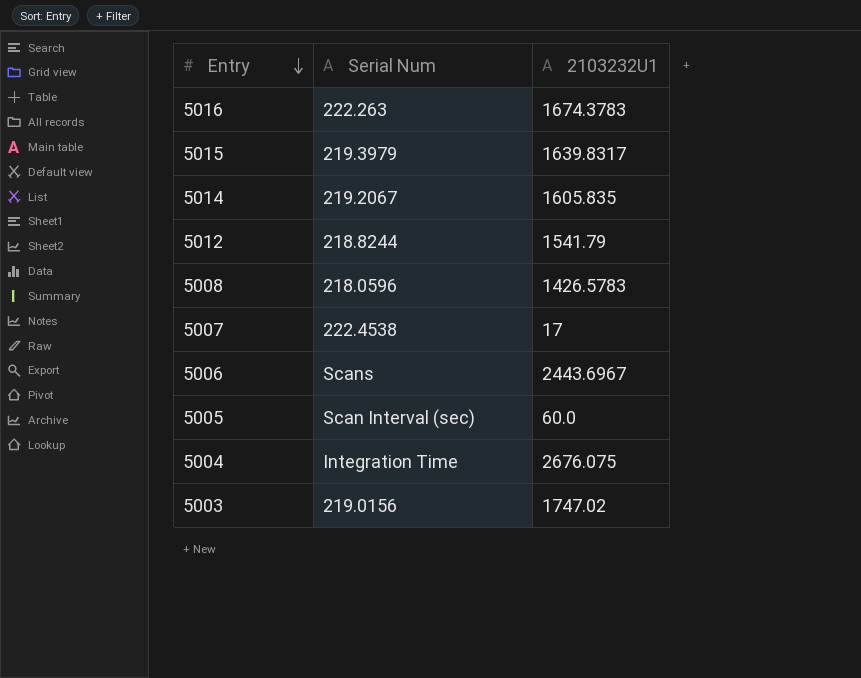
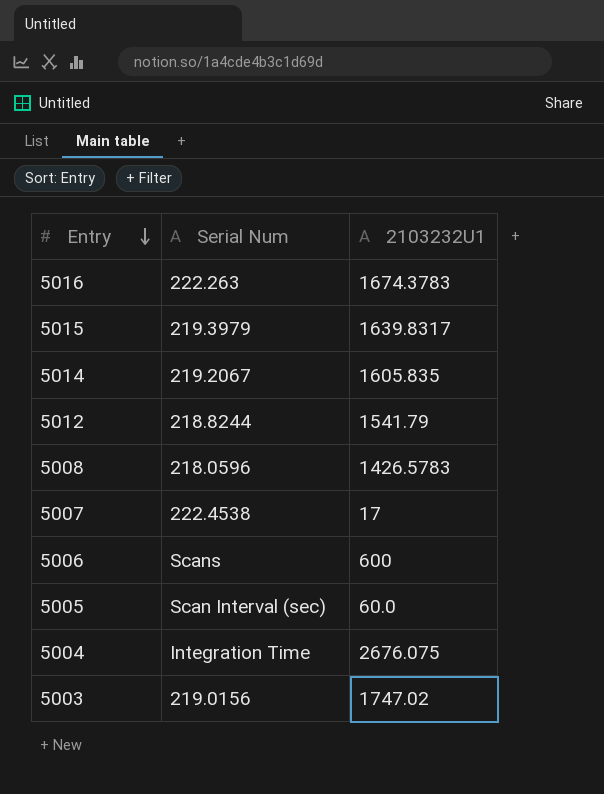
5006 | 2103232U1: 2443.6967 -> 600

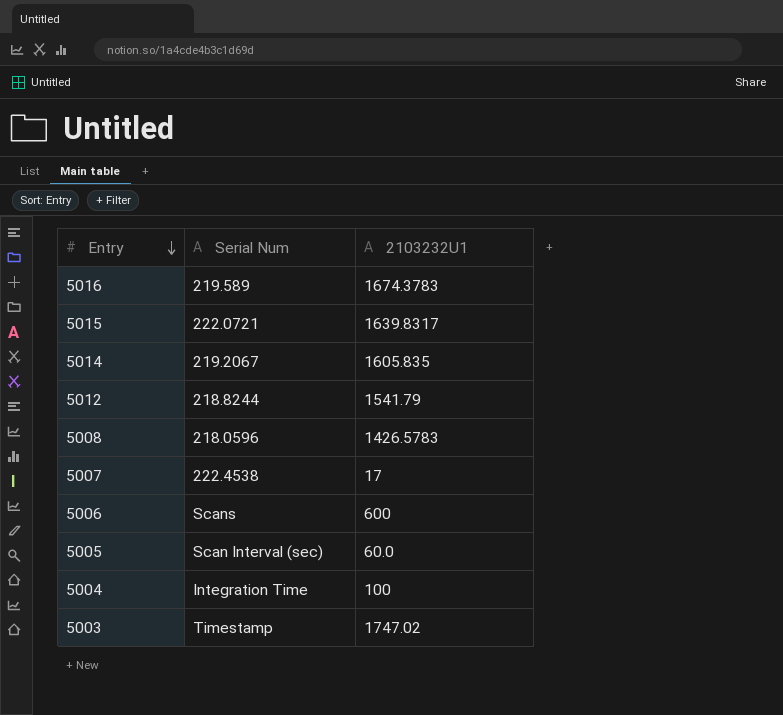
5016 | Serial Num: 222.263 -> 219.589
5015 | Serial Num: 219.3979 -> 222.0721
5004 | 2103232U1: 2676.075 -> 100
5003 | Serial Num: 219.0156 -> Timestamp

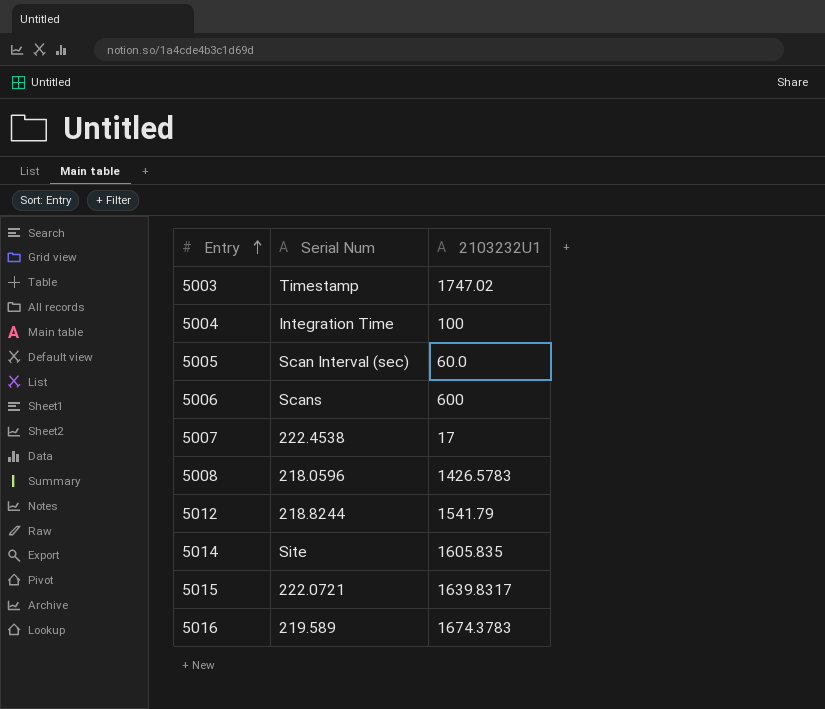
row order: Entry descending -> Entry ascending
5014 | Serial Num: 219.2067 -> Site

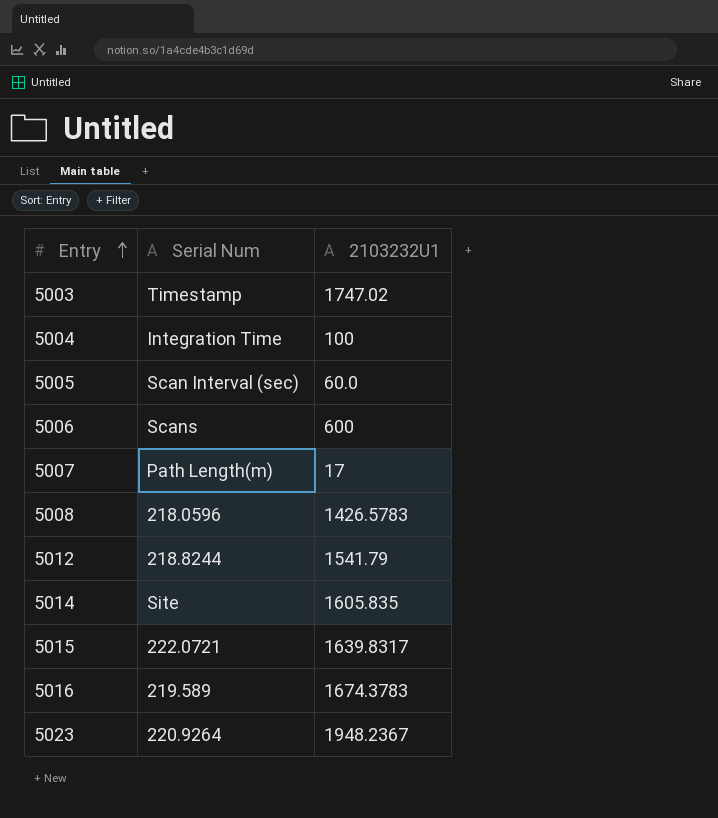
5007 | Serial Num: 222.4538 -> Path Length(m)
row 5023: none -> 220.9264 | 1948.2367

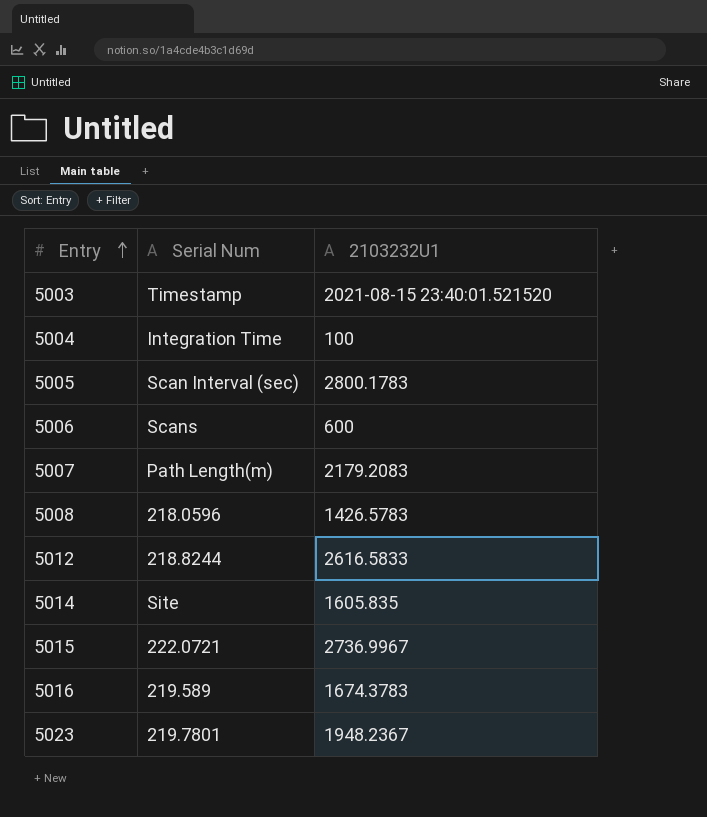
5003 | 2103232U1: 1747.02 -> 2021-08-15 23:40:01.521520
5005 | 2103232U1: 60.0 -> 2800.1783
5007 | 2103232U1: 17 -> 2179.2083
5012 | 2103232U1: 1541.79 -> 2616.5833
5015 | 2103232U1: 1639.8317 -> 2736.9967
5023 | Serial Num: 220.9264 -> 219.7801

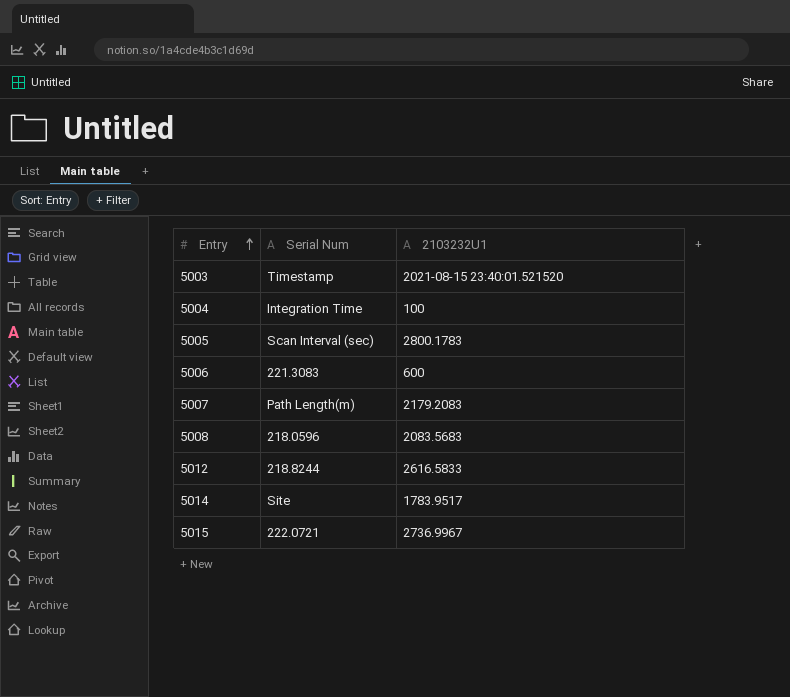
row 5016: 219.589 | 1674.3783 -> none
row 5023: 219.7801 | 1948.2367 -> none
5006 | Serial Num: Scans -> 221.3083
5008 | 2103232U1: 1426.5783 -> 2083.5683
5014 | 2103232U1: 1605.835 -> 1783.9517

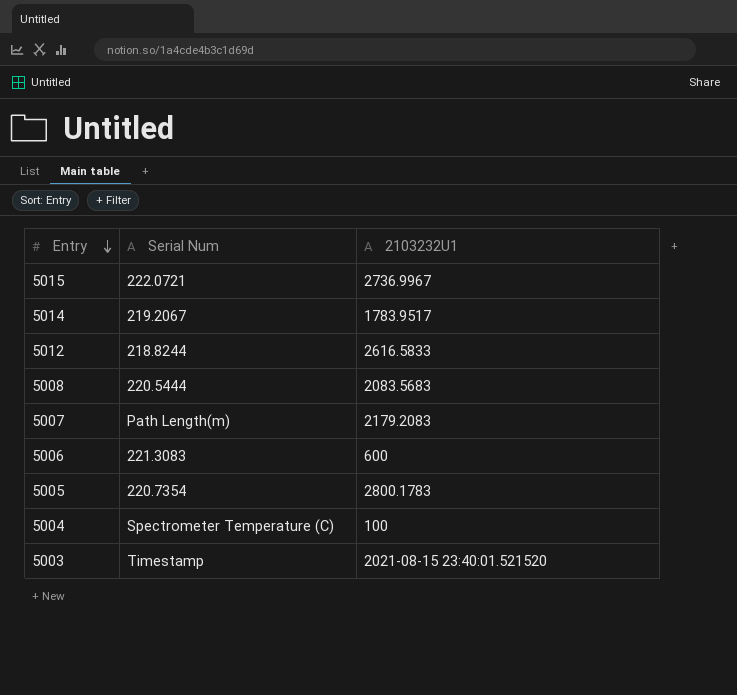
row order: Entry ascending -> Entry descending
5014 | Serial Num: Site -> 219.2067
5008 | Serial Num: 218.0596 -> 220.5444
5005 | Serial Num: Scan Interval (sec) -> 220.7354
5004 | Serial Num: Integration Time -> Spectrometer Temperature (C)

